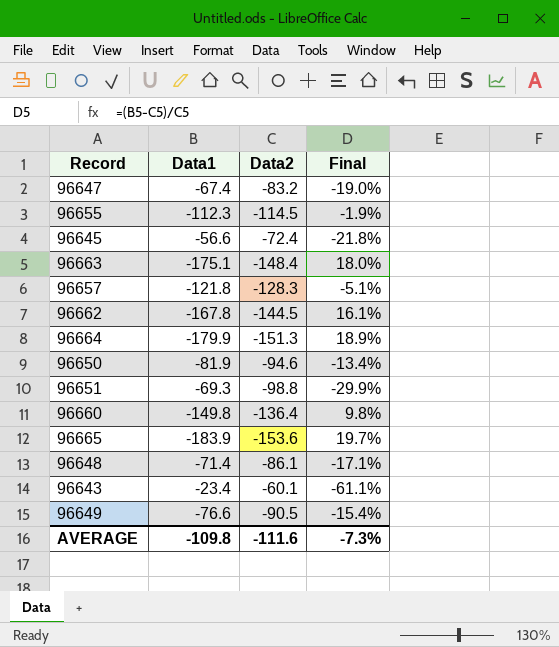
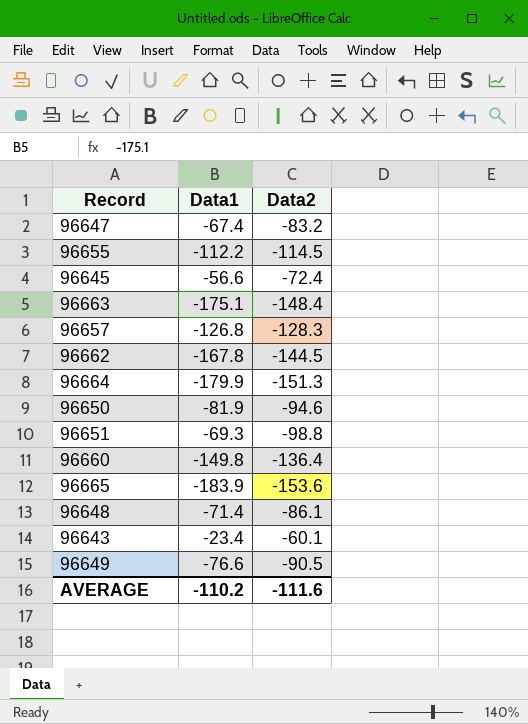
column Final | formula: ([Data1] - [Data2]) / [Data2] -> none
96655 | Data1: -112.3 -> -112.2
96657 | Data1: -121.8 -> -126.8
AVERAGE | Data1: -109.8 -> -110.2

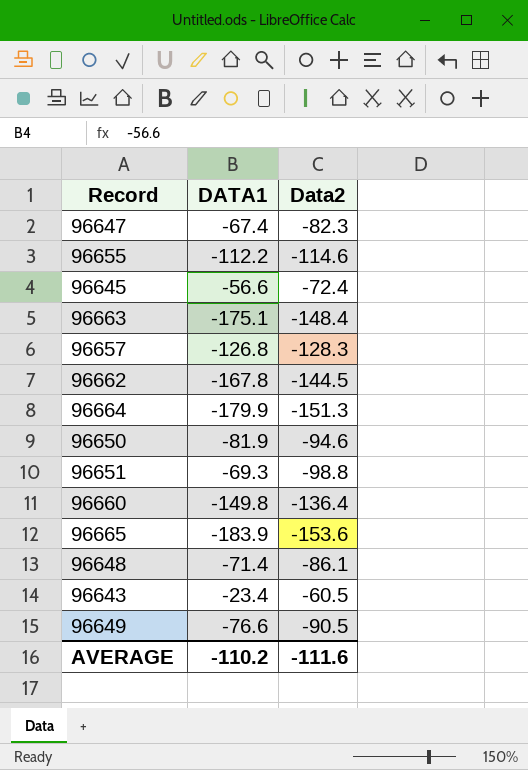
column name: Data1 -> DATA1
96647 | Data2: -83.2 -> -82.3
96655 | Data2: -114.5 -> -114.6
96643 | Data2: -60.1 -> -60.5

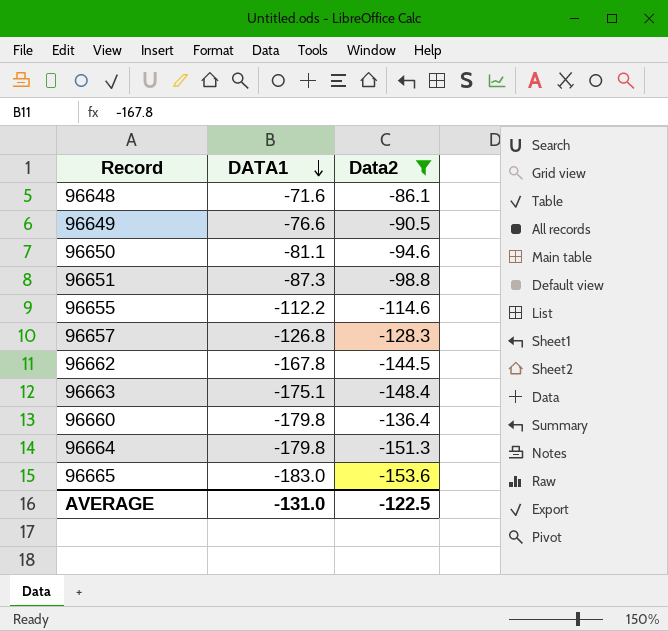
filter: none -> Data2 <= -86.1
row order: none -> DATA1 descending
96648 | DATA1: -71.4 -> -71.6
96650 | DATA1: -81.9 -> -81.1
96651 | DATA1: -69.3 -> -87.3
96660 | DATA1: -149.8 -> -179.8
96664 | DATA1: -179.9 -> -179.8
96665 | DATA1: -183.9 -> -183.0
AVERAGE | DATA1: -110.2 -> -131.0
AVERAGE | Data2: -111.6 -> -122.5

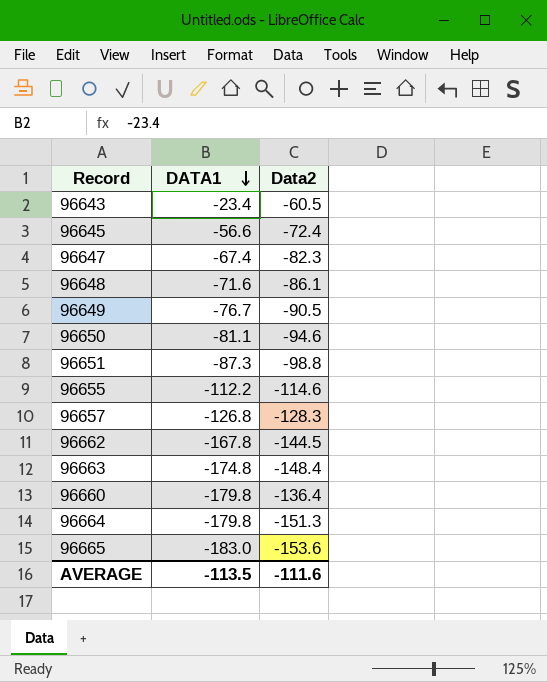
filter: Data2 <= -86.1 -> none
96649 | DATA1: -76.6 -> -76.7
96663 | DATA1: -175.1 -> -174.8
AVERAGE | DATA1: -131.0 -> -113.5
AVERAGE | Data2: -122.5 -> -111.6

